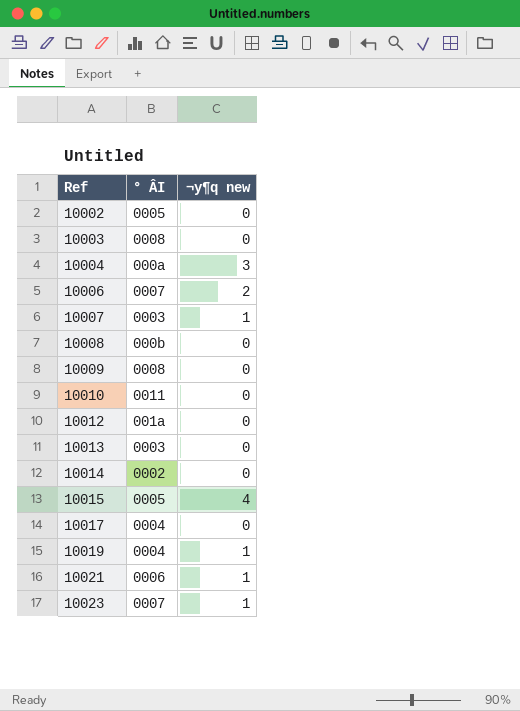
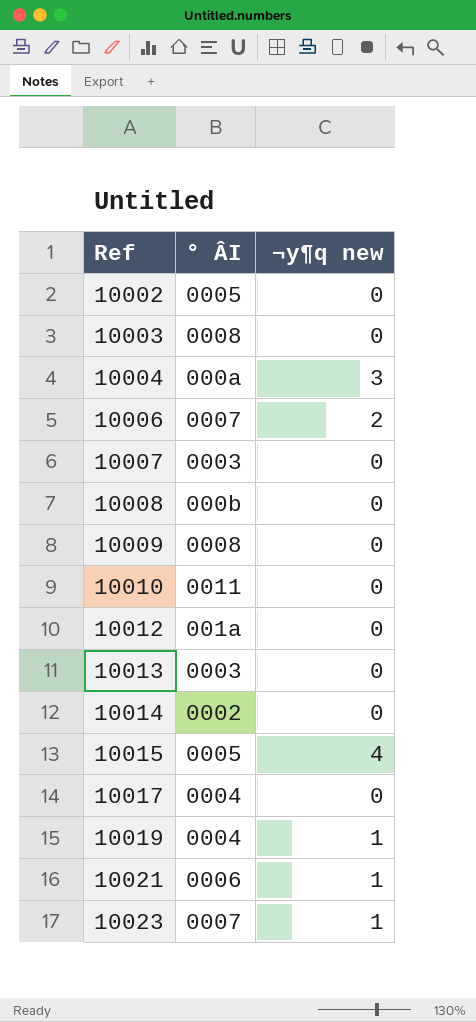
10007 | ¬y¶q new: 1 -> 0

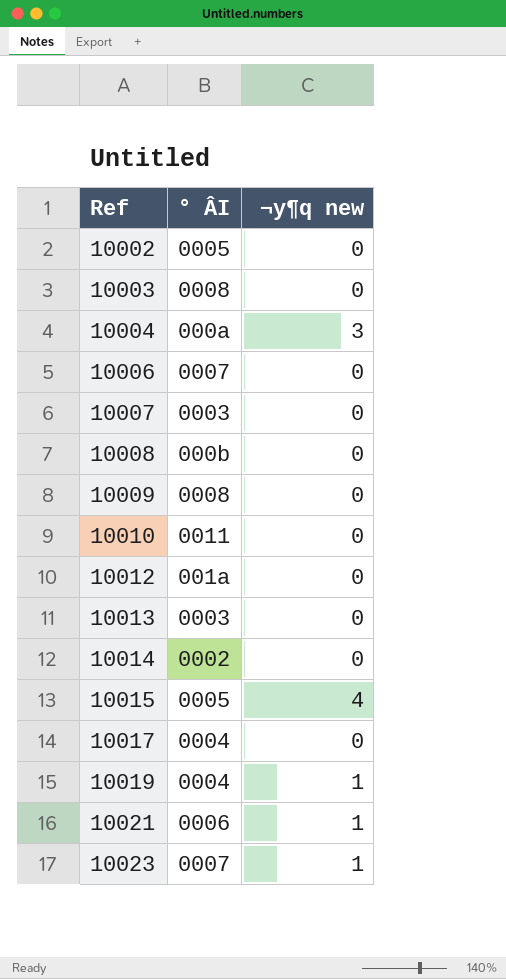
10006 | ¬y¶q new: 2 -> 0

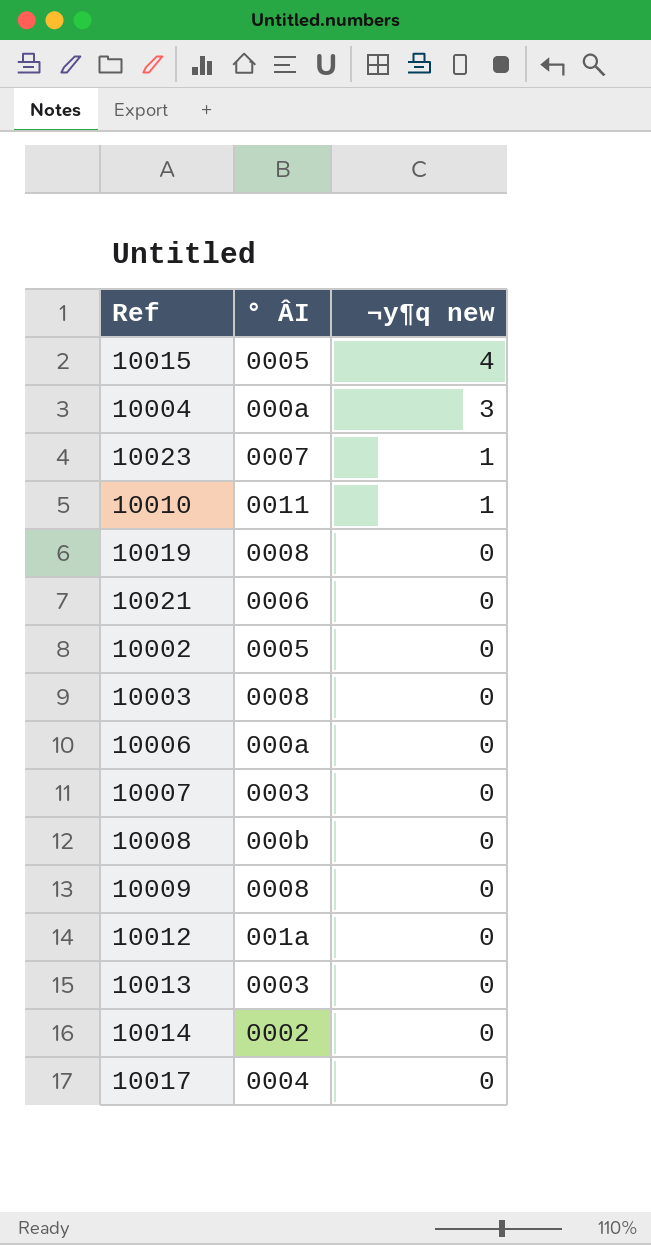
row order: Ref ascending -> ¬y¶q new descending
10010 | ¬y¶q new: 0 -> 1
10019 | ° ÂI: 0004 -> 0008
10019 | ¬y¶q new: 1 -> 0
10021 | ¬y¶q new: 1 -> 0
10006 | ° ÂI: 0007 -> 000a

